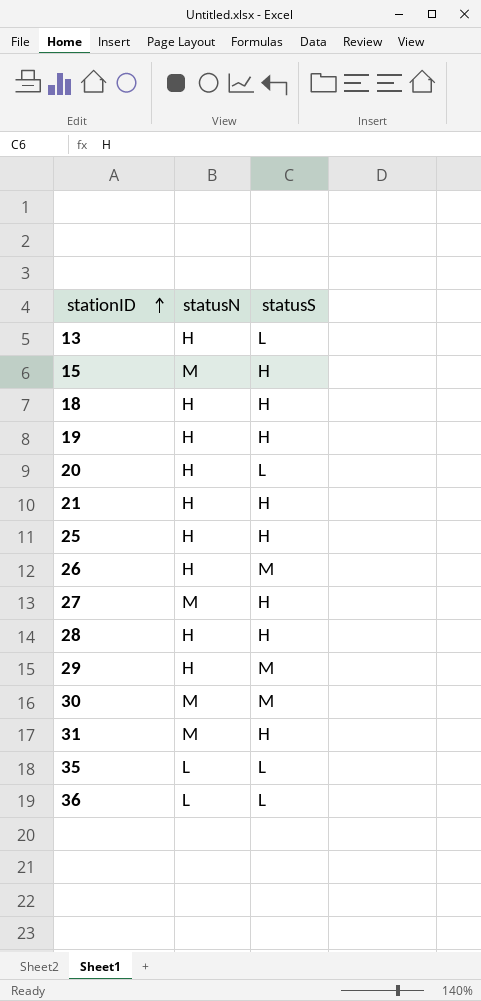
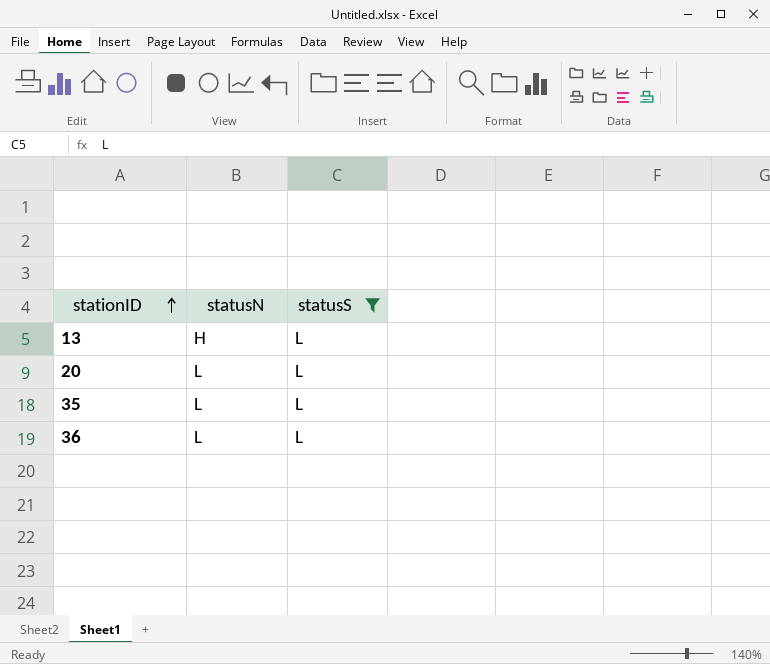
filter: none -> statusS = L
20 | statusN: H -> L

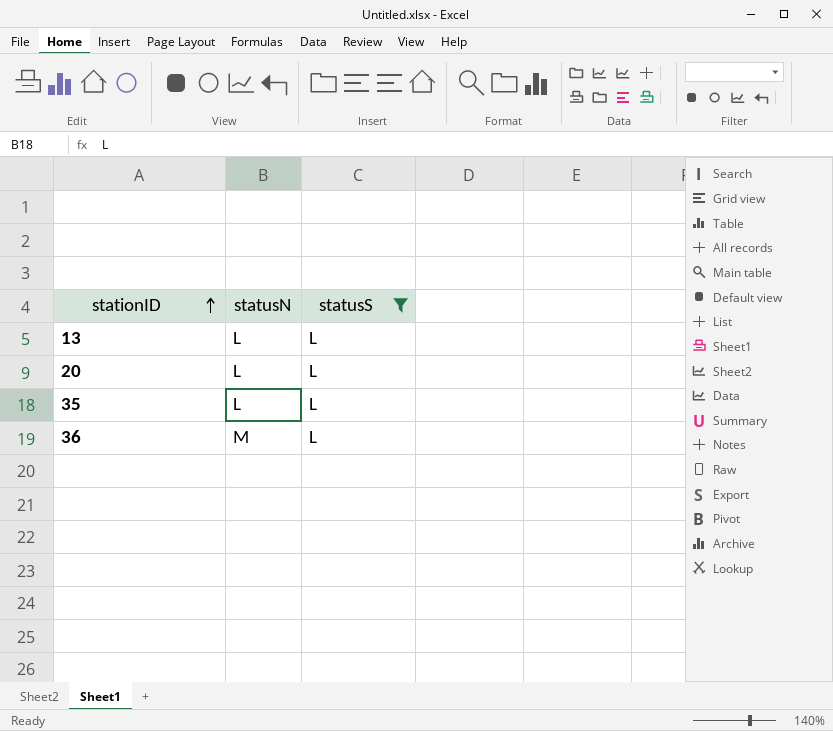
13 | statusN: H -> L
36 | statusN: L -> M

